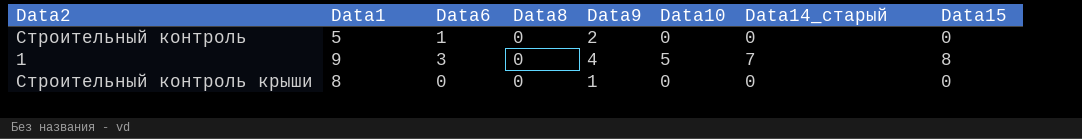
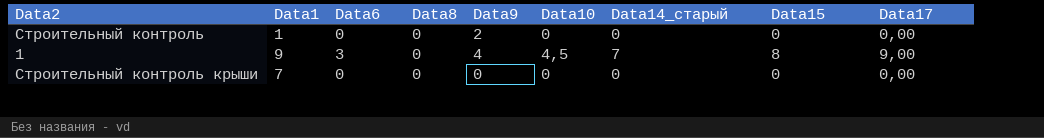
column Data17 | position: none -> 9
Строительный контроль | Data1: 5 -> 1
Строительный контроль | Data6: 1 -> 0
1 | Data10: 5 -> 4,5
Строительный контроль крыши | Data1: 8 -> 7
Строительный контроль крыши | Data9: 1 -> 0

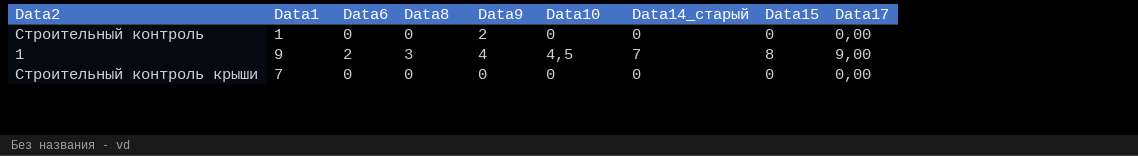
1 | Data6: 3 -> 2
1 | Data8: 0 -> 3

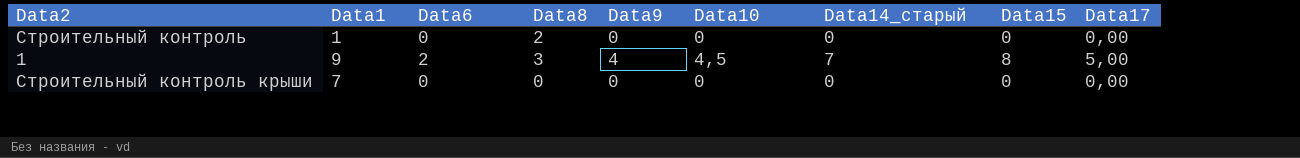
Строительный контроль | Data8: 0 -> 2
Строительный контроль | Data9: 2 -> 0
1 | Data17: 9,00 -> 5,00

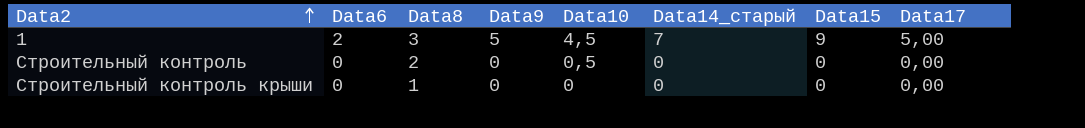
row order: none -> Data2 ascending
column Data1 | position: 2 -> none
1 | Data9: 4 -> 5
1 | Data15: 8 -> 9
Строительный контроль | Data10: 0 -> 0,5
Строительный контроль крыши | Data8: 0 -> 1

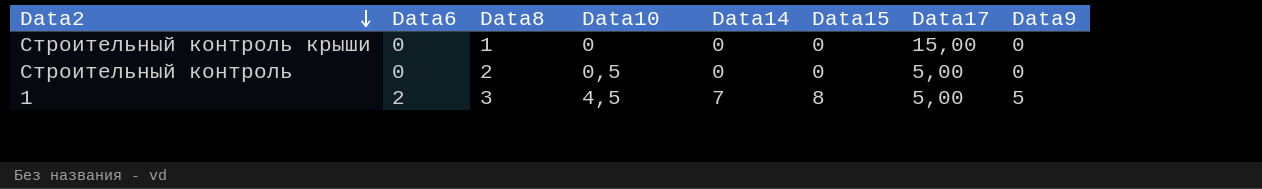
row order: Data2 ascending -> Data2 descending
column name: Data14_старый -> Data14
column Data9 | position: 4 -> 8
Строительный контроль крыши | Data17: 0,00 -> 15,00
Строительный контроль | Data17: 0,00 -> 5,00
1 | Data15: 9 -> 8

